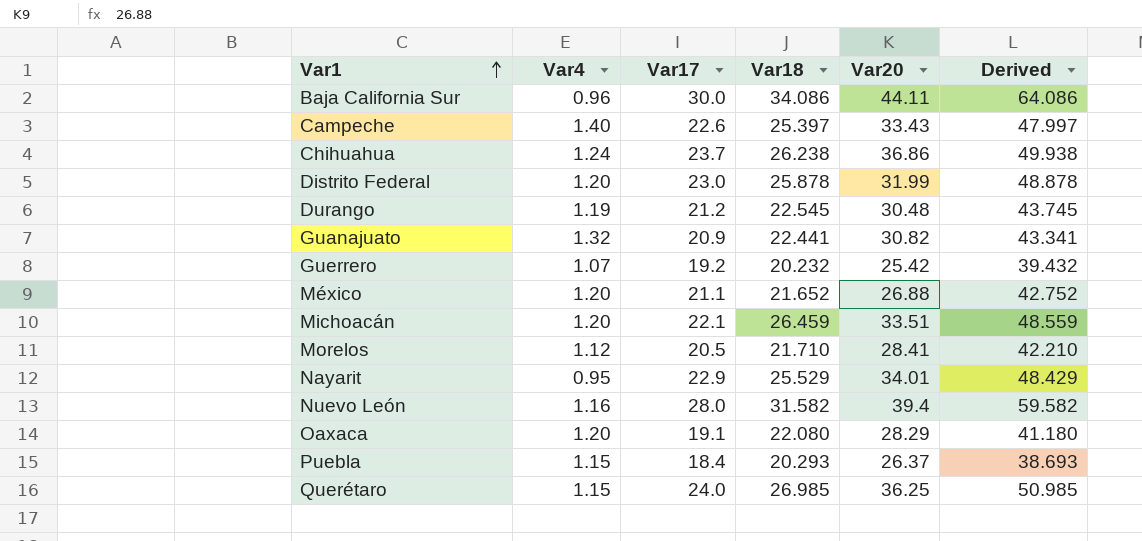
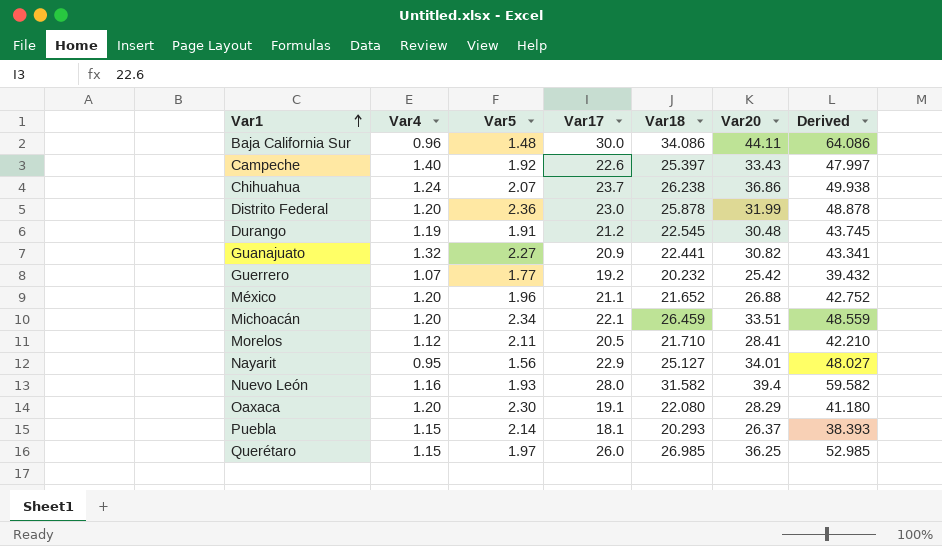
column Var5 | position: none -> 3
Nayarit | Var18: 25.529 -> 25.127
Nayarit | Derived: 48.429 -> 48.027
Puebla | Var17: 18.4 -> 18.1
Puebla | Derived: 38.693 -> 38.393
Querétaro | Var17: 24.0 -> 26.0
Querétaro | Derived: 50.985 -> 52.985

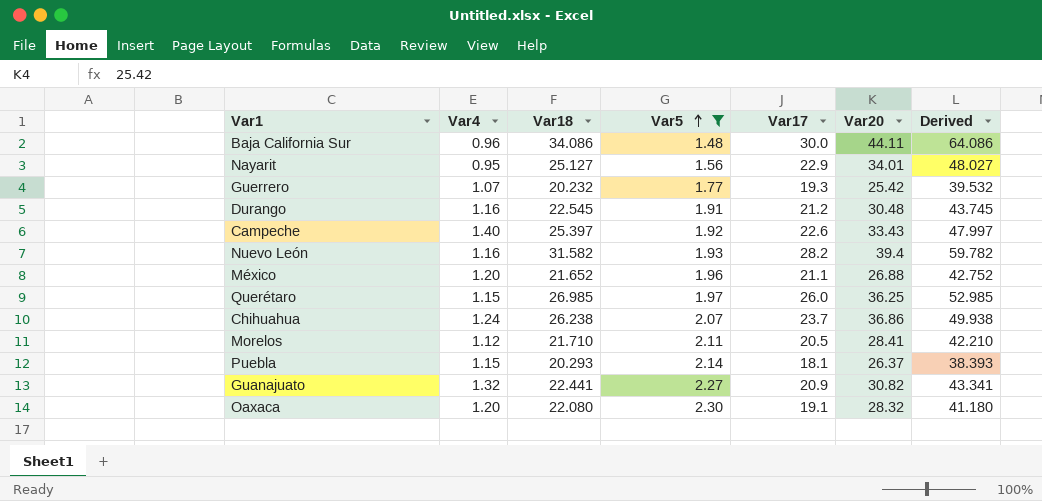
filter: none -> Var5 <= 2.30
row order: Var1 ascending -> Var5 ascending
column Var18 | position: 5 -> 3
Guerrero | Var17: 19.2 -> 19.3
Guerrero | Derived: 39.432 -> 39.532
Durango | Var4: 1.19 -> 1.16
Nuevo León | Var17: 28.0 -> 28.2
Nuevo León | Derived: 59.582 -> 59.782
Oaxaca | Var20: 28.29 -> 28.32

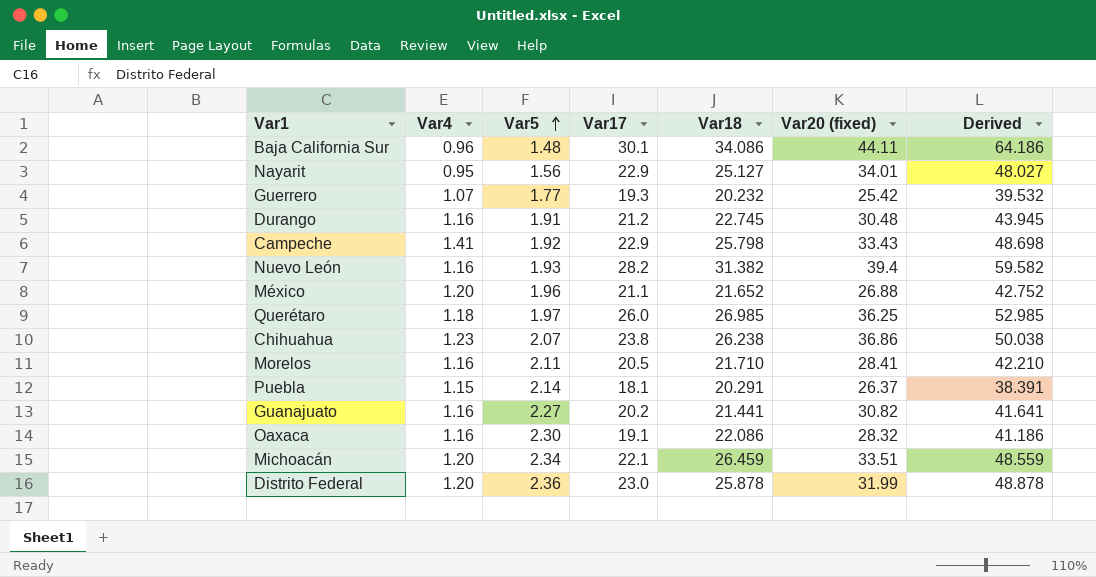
filter: Var5 <= 2.30 -> none
column Var18 | position: 3 -> 5
column name: Var20 -> Var20 (fixed)
Baja California Sur | Var17: 30.0 -> 30.1
Baja California Sur | Derived: 64.086 -> 64.186
Durango | Var18: 22.545 -> 22.745
Durango | Derived: 43.745 -> 43.945
Campeche | Var4: 1.40 -> 1.41
Campeche | Var17: 22.6 -> 22.9
Campeche | Var18: 25.397 -> 25.798
Campeche | Derived: 47.997 -> 48.698
Nuevo León | Var18: 31.582 -> 31.382
Nuevo León | Derived: 59.782 -> 59.582
Querétaro | Var4: 1.15 -> 1.18
Chihuahua | Var4: 1.24 -> 1.23
Chihuahua | Var17: 23.7 -> 23.8
Chihuahua | Derived: 49.938 -> 50.038
Morelos | Var4: 1.12 -> 1.16
Puebla | Var18: 20.293 -> 20.291
Puebla | Derived: 38.393 -> 38.391
Guanajuato | Var4: 1.32 -> 1.16
Guanajuato | Var17: 20.9 -> 20.2
Guanajuato | Var18: 22.441 -> 21.441
Guanajuato | Derived: 43.341 -> 41.641
Oaxaca | Var4: 1.20 -> 1.16
Oaxaca | Var18: 22.080 -> 22.086
Oaxaca | Derived: 41.180 -> 41.186

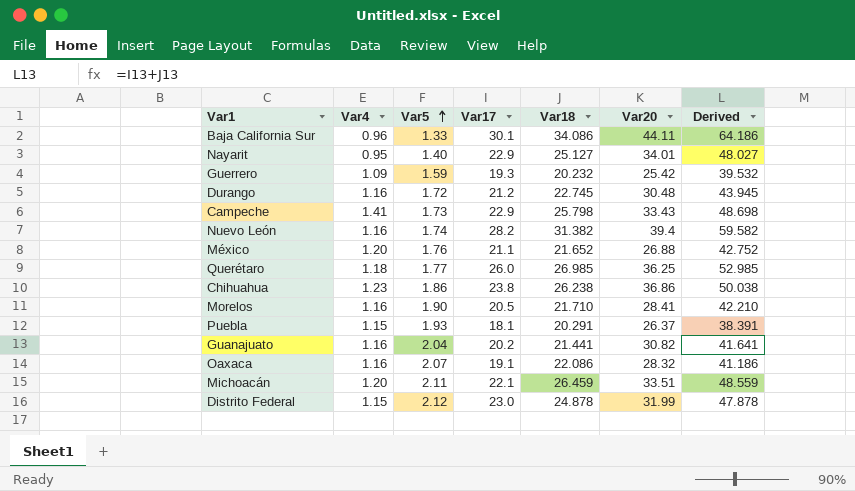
column name: Var20 (fixed) -> Var20
Baja California Sur | Var5: 1.48 -> 1.33
Nayarit | Var5: 1.56 -> 1.40
Guerrero | Var4: 1.07 -> 1.09
Guerrero | Var5: 1.77 -> 1.59
Durango | Var5: 1.91 -> 1.72
Campeche | Var5: 1.92 -> 1.73
Nuevo León | Var5: 1.93 -> 1.74
México | Var5: 1.96 -> 1.76
Querétaro | Var5: 1.97 -> 1.77
Chihuahua | Var5: 2.07 -> 1.86
Morelos | Var5: 2.11 -> 1.90
Puebla | Var5: 2.14 -> 1.93
Guanajuato | Var5: 2.27 -> 2.04
Oaxaca | Var5: 2.30 -> 2.07
Michoacán | Var5: 2.34 -> 2.11
Distrito Federal | Var4: 1.20 -> 1.15
Distrito Federal | Var5: 2.36 -> 2.12
Distrito Federal | Var18: 25.878 -> 24.878
Distrito Federal | Derived: 48.878 -> 47.878

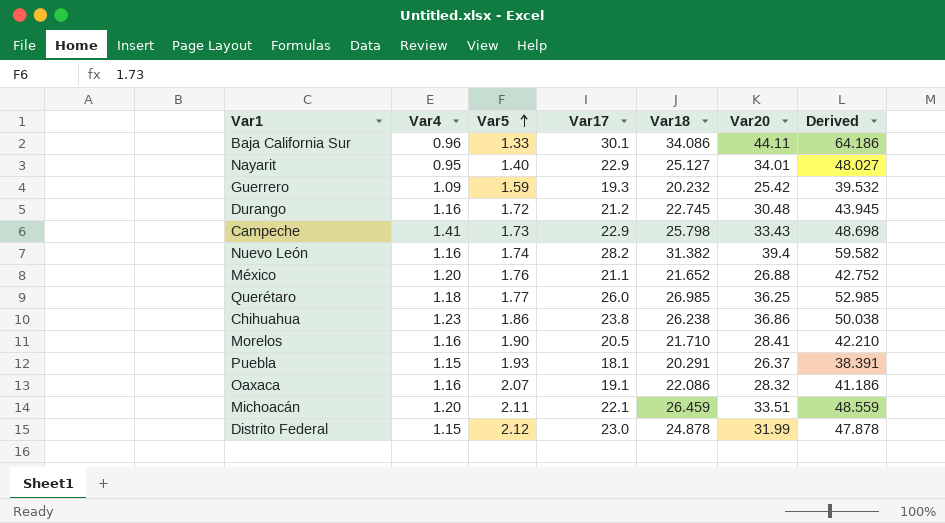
row Guanajuato: 1.16 | 2.04 | 20.2 | 21.441 | 30.82 | 41.641 -> none

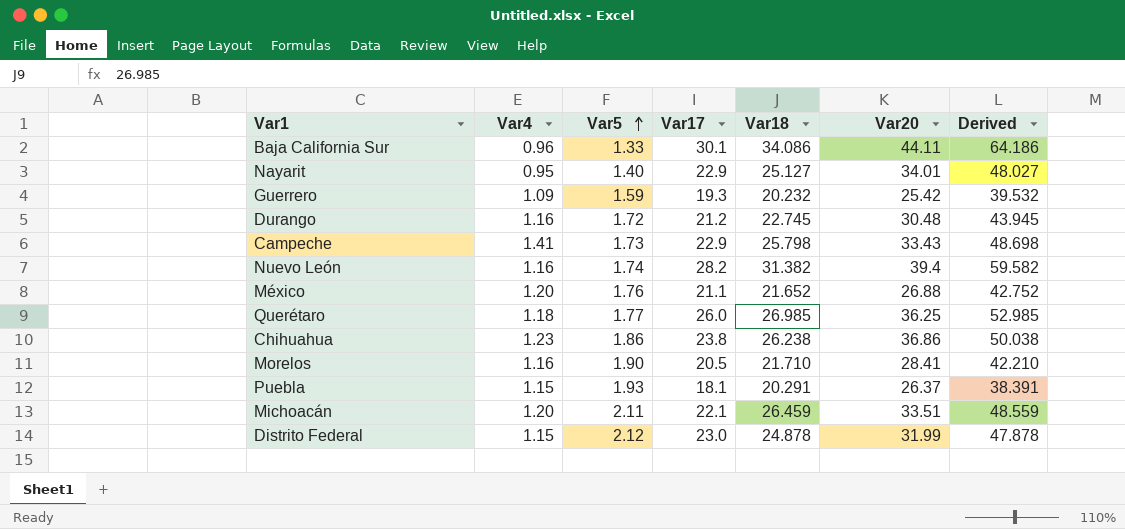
row Oaxaca: 1.16 | 2.07 | 19.1 | 22.086 | 28.32 | 41.186 -> none

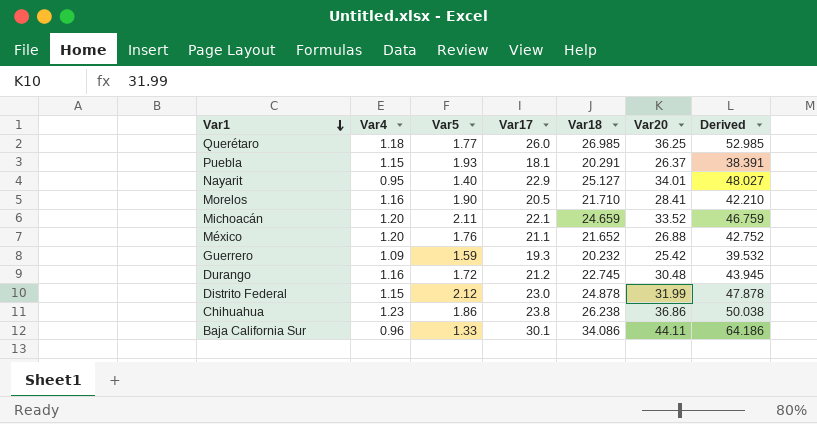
row order: Var5 ascending -> Var1 descending
row Campeche: 1.41 | 1.73 | 22.9 | 25.798 | 33.43 | 48.698 -> none
row Nuevo León: 1.16 | 1.74 | 28.2 | 31.382 | 39.4 | 59.582 -> none
Michoacán | Var18: 26.459 -> 24.659
Michoacán | Var20: 33.51 -> 33.52
Michoacán | Derived: 48.559 -> 46.759

